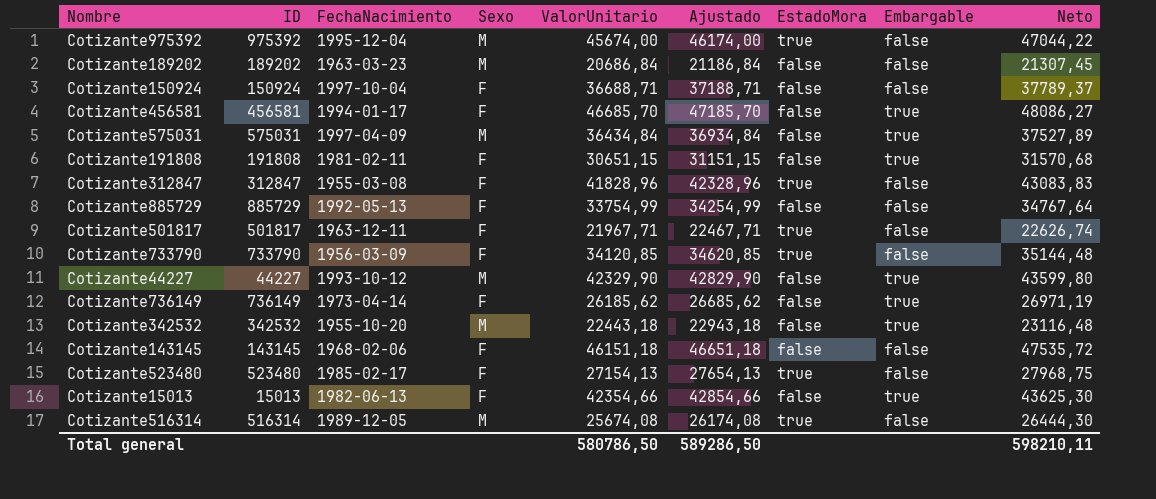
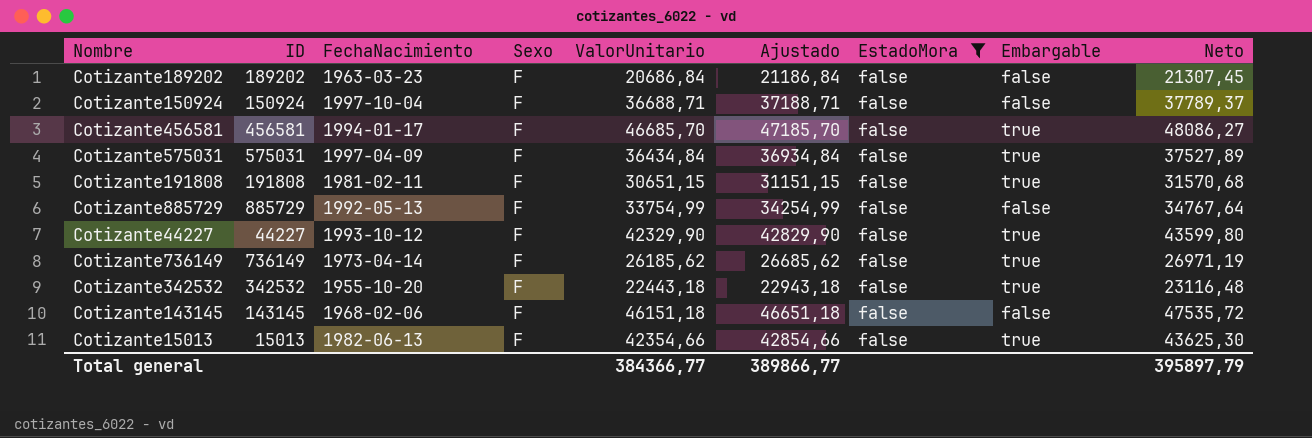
filter: none -> EstadoMora = false
Cotizante189202 | Sexo: M -> F
Cotizante575031 | Sexo: M -> F
Cotizante44227 | Sexo: M -> F
Cotizante342532 | Sexo: M -> F
Total general | ValorUnitario: 580786,50 -> 384366,77
Total general | Ajustado: 589286,50 -> 389866,77
Total general | Neto: 598210,11 -> 395897,79

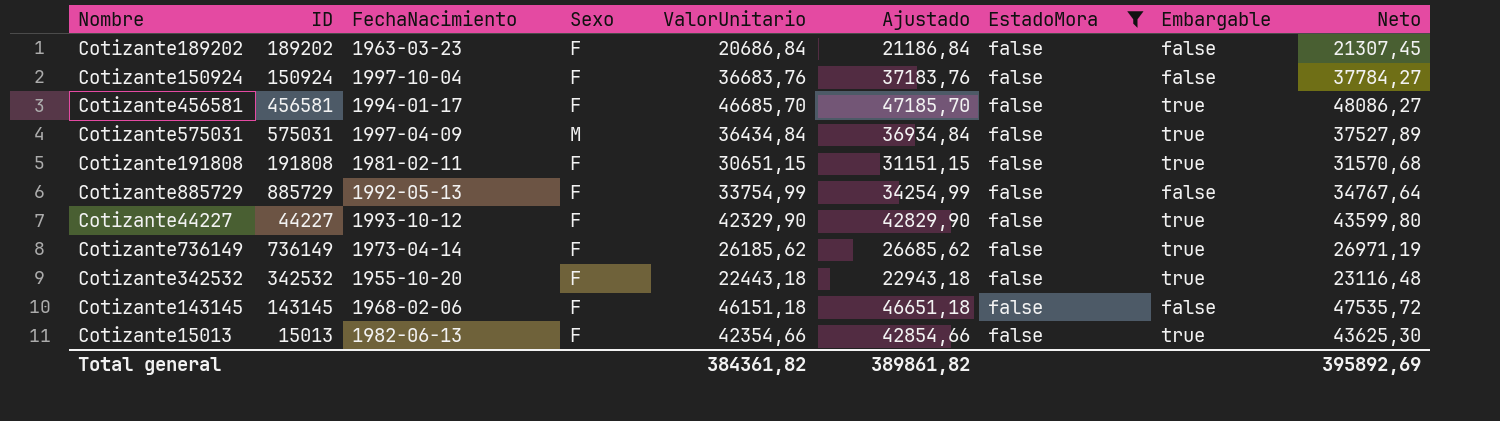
Cotizante150924 | ValorUnitario: 36688,71 -> 36683,76
Cotizante150924 | Ajustado: 37188,71 -> 37183,76
Cotizante150924 | Neto: 37789,37 -> 37784,27
Cotizante575031 | Sexo: F -> M
Total general | ValorUnitario: 384366,77 -> 384361,82
Total general | Ajustado: 389866,77 -> 389861,82
Total general | Neto: 395897,79 -> 395892,69

